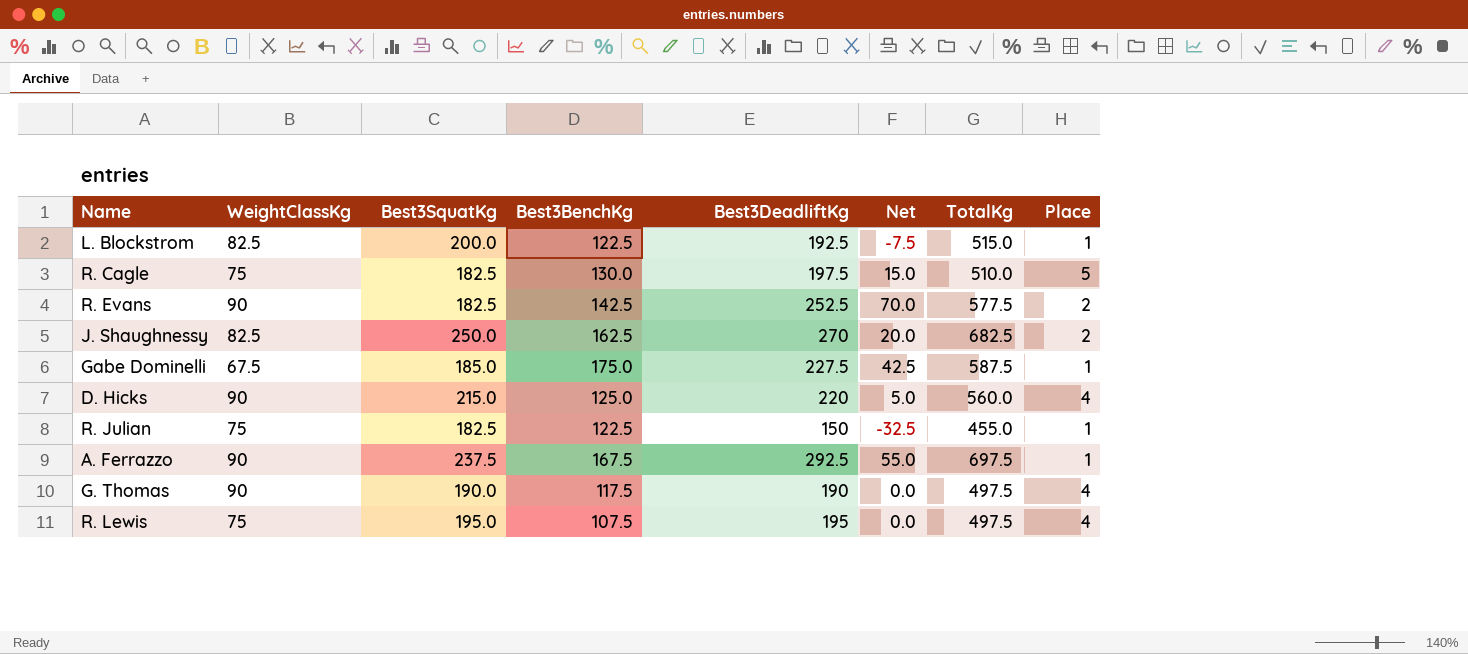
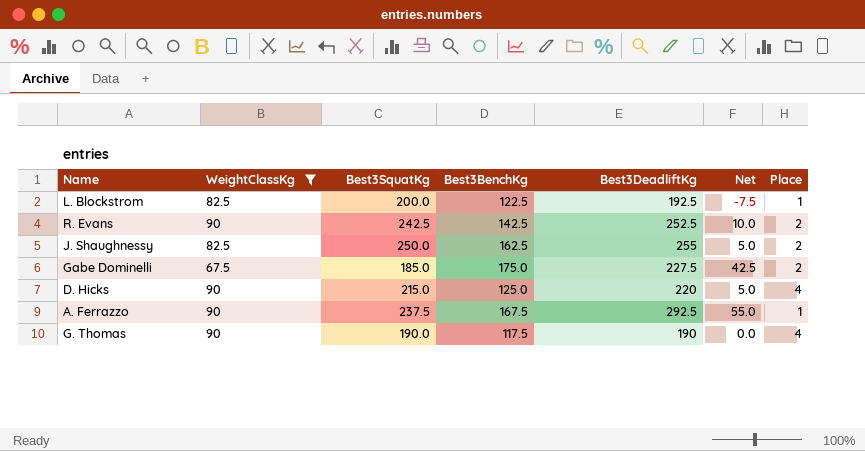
filter: none -> WeightClassKg != 75
column TotalKg | formula: [Best3SquatKg] + [Best3BenchKg] + [Best3DeadliftKg] -> none
R. Evans | Best3SquatKg: 182.5 -> 242.5
R. Evans | Net: 70.0 -> 10.0
J. Shaughnessy | Best3DeadliftKg: 270 -> 255
J. Shaughnessy | Net: 20.0 -> 5.0
Gabe Dominelli | Place: 1 -> 2

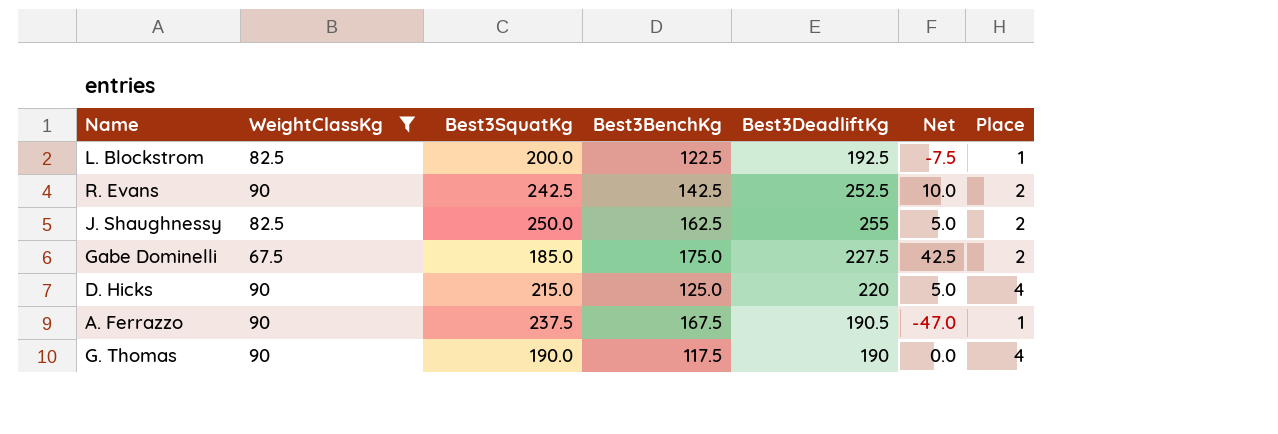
A. Ferrazzo | Best3DeadliftKg: 292.5 -> 190.5
A. Ferrazzo | Net: 55.0 -> -47.0

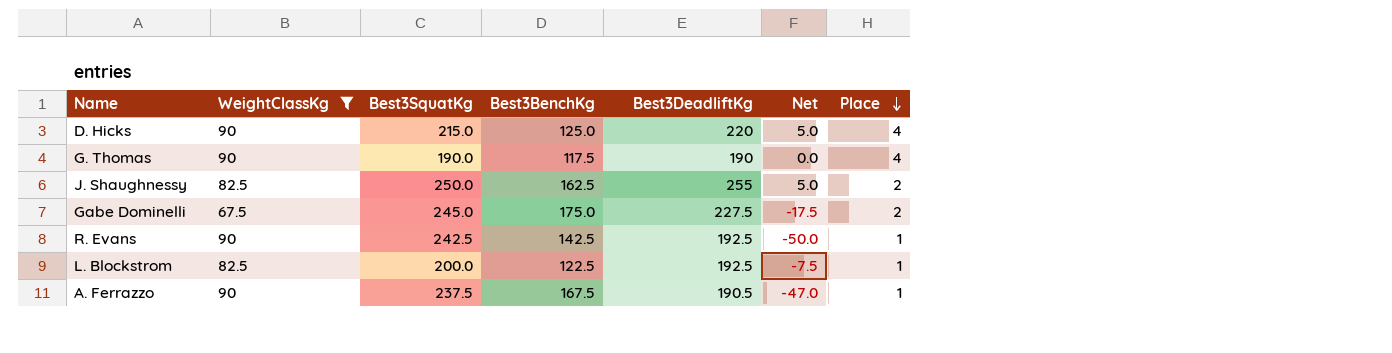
row order: none -> Place descending
Gabe Dominelli | Best3SquatKg: 185.0 -> 245.0
Gabe Dominelli | Net: 42.5 -> -17.5
R. Evans | Best3DeadliftKg: 252.5 -> 192.5
R. Evans | Net: 10.0 -> -50.0
R. Evans | Place: 2 -> 1

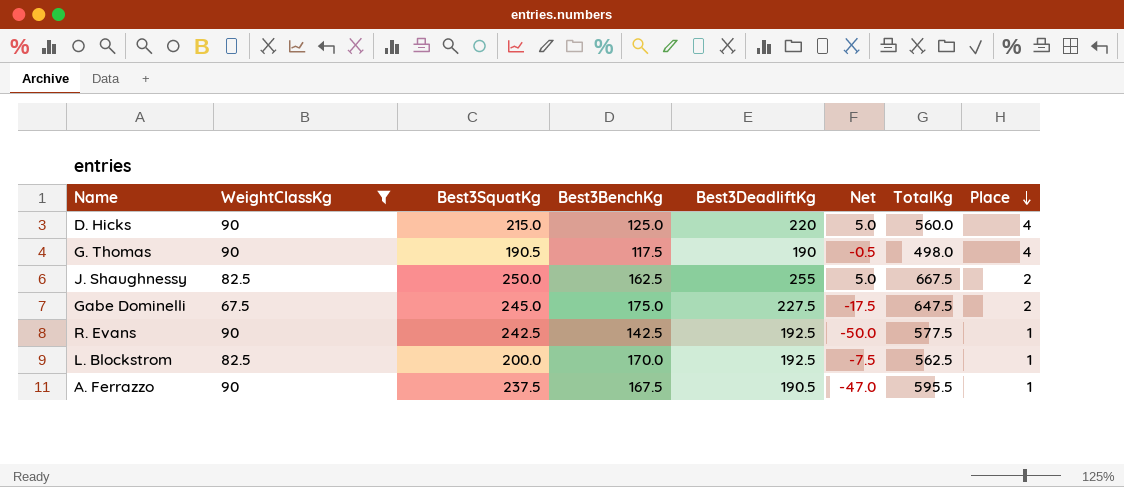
column TotalKg | formula: none -> [Best3SquatKg] + [Best3BenchKg] + [Best3DeadliftKg]
G. Thomas | Best3SquatKg: 190.0 -> 190.5
G. Thomas | Net: 0.0 -> -0.5
L. Blockstrom | Best3BenchKg: 122.5 -> 170.0

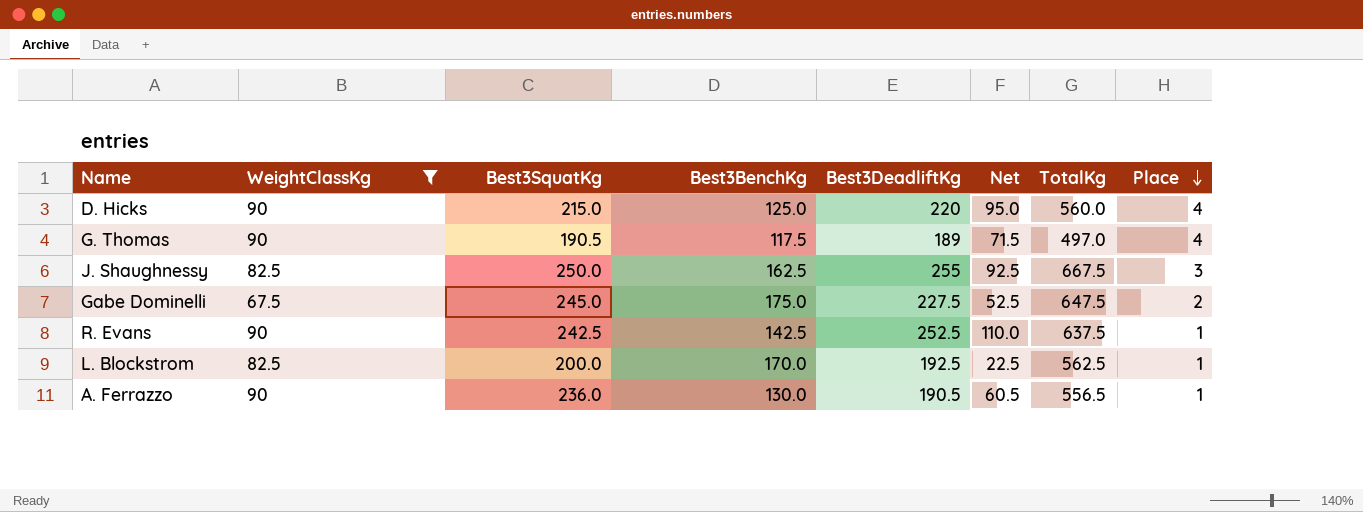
column Net | formula: [Best3DeadliftKg] - [Best3SquatKg] -> [Best3DeadliftKg] - [Best3BenchKg]
G. Thomas | Best3DeadliftKg: 190 -> 189
G. Thomas | TotalKg: 498.0 -> 497.0
J. Shaughnessy | Place: 2 -> 3
R. Evans | Best3DeadliftKg: 192.5 -> 252.5
R. Evans | TotalKg: 577.5 -> 637.5
A. Ferrazzo | Best3SquatKg: 237.5 -> 236.0
A. Ferrazzo | Best3BenchKg: 167.5 -> 130.0
A. Ferrazzo | TotalKg: 595.5 -> 556.5

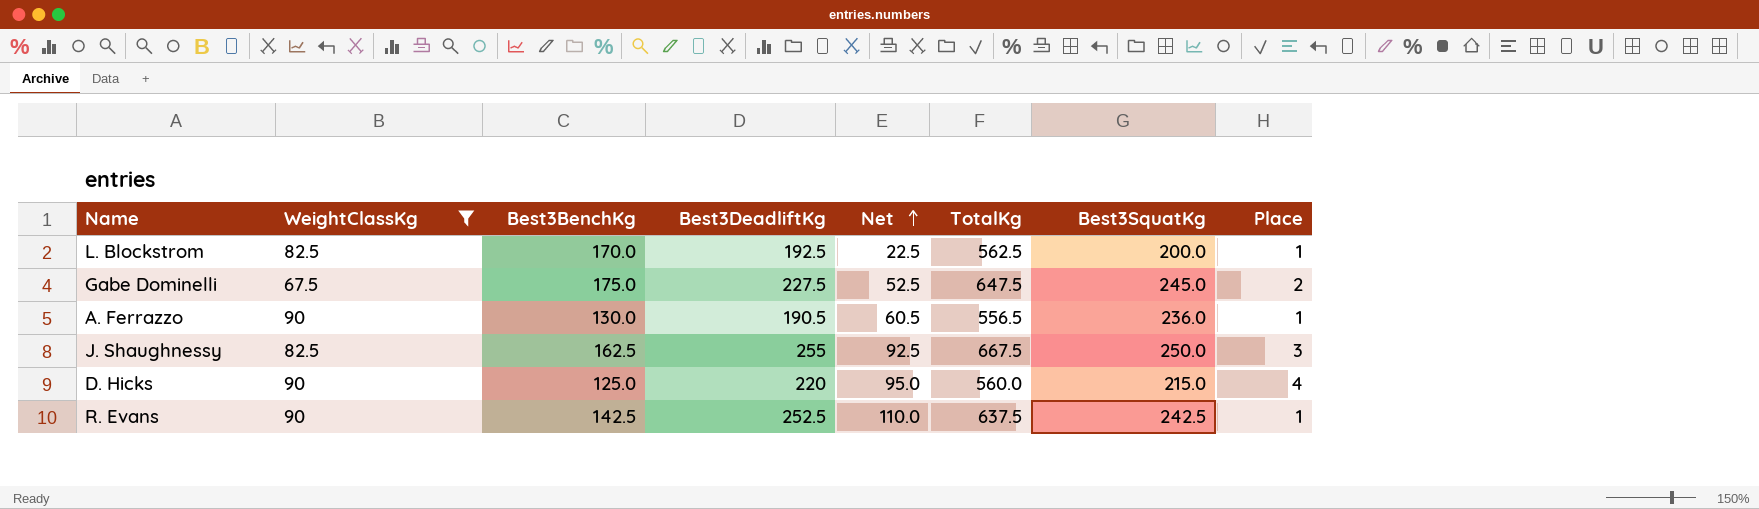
row order: Place descending -> Net ascending
column Best3SquatKg | position: 3 -> 7
row G. Thomas: 90 | 190.5 | 117.5 | 189 | 71.5 | 497.0 | 4 -> none

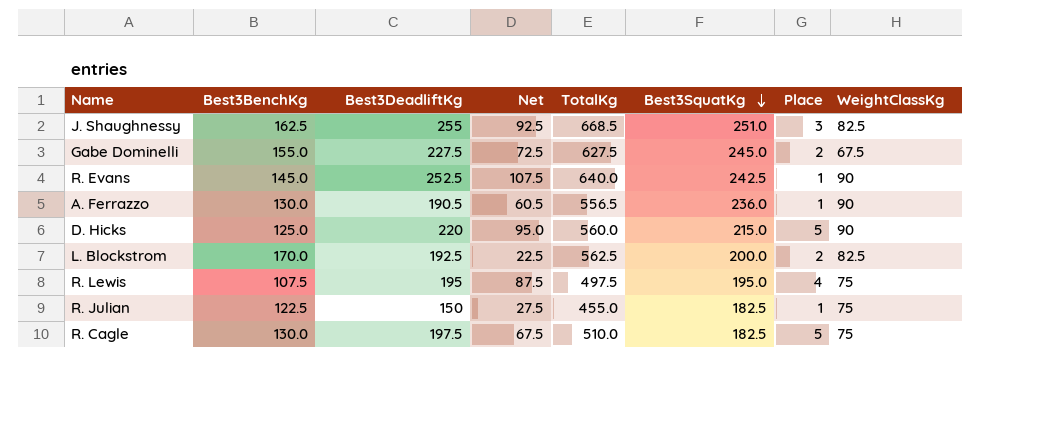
filter: WeightClassKg != 75 -> none
row order: Net ascending -> Best3SquatKg descending
column WeightClassKg | position: 2 -> 8
J. Shaughnessy | TotalKg: 667.5 -> 668.5
J. Shaughnessy | Best3SquatKg: 250.0 -> 251.0
Gabe Dominelli | Best3BenchKg: 175.0 -> 155.0
Gabe Dominelli | Net: 52.5 -> 72.5
Gabe Dominelli | TotalKg: 647.5 -> 627.5
R. Evans | Best3BenchKg: 142.5 -> 145.0
R. Evans | Net: 110.0 -> 107.5
R. Evans | TotalKg: 637.5 -> 640.0
D. Hicks | Place: 4 -> 5
L. Blockstrom | Place: 1 -> 2

